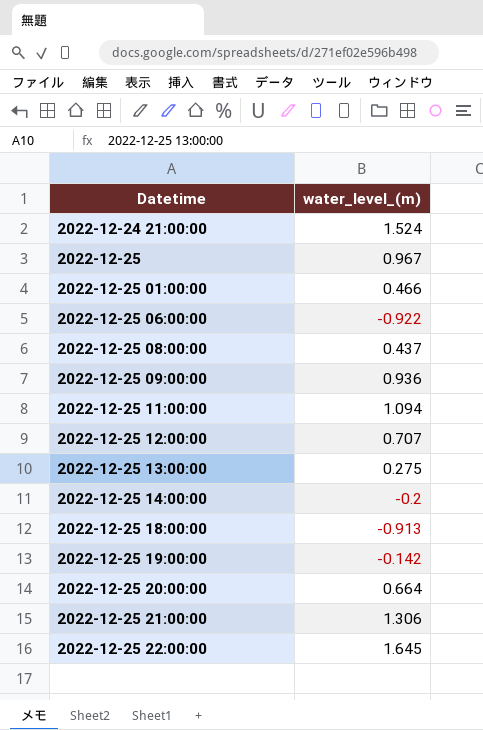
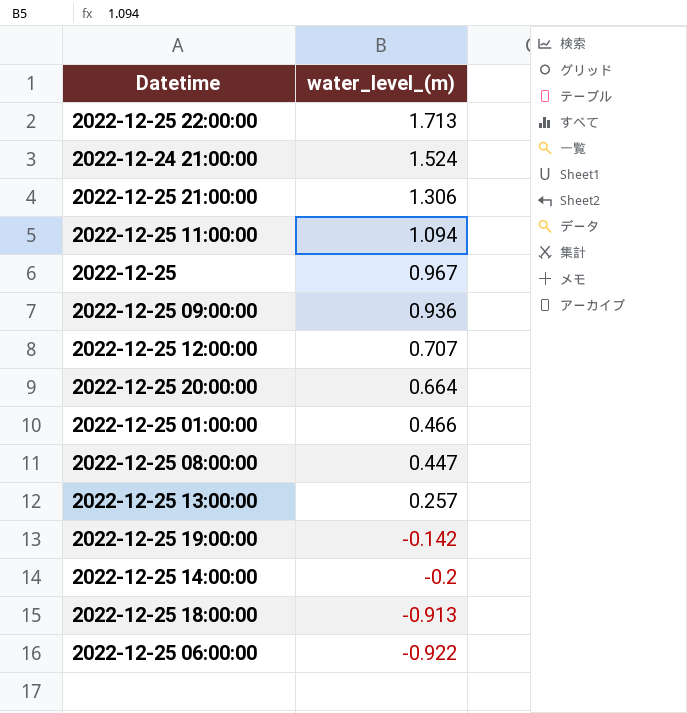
row order: Datetime ascending -> water_level_(m) descending
2022-12-25 22:00:00 | water_level_(m): 1.645 -> 1.713
2022-12-25 08:00:00 | water_level_(m): 0.437 -> 0.447
2022-12-25 13:00:00 | water_level_(m): 0.275 -> 0.257

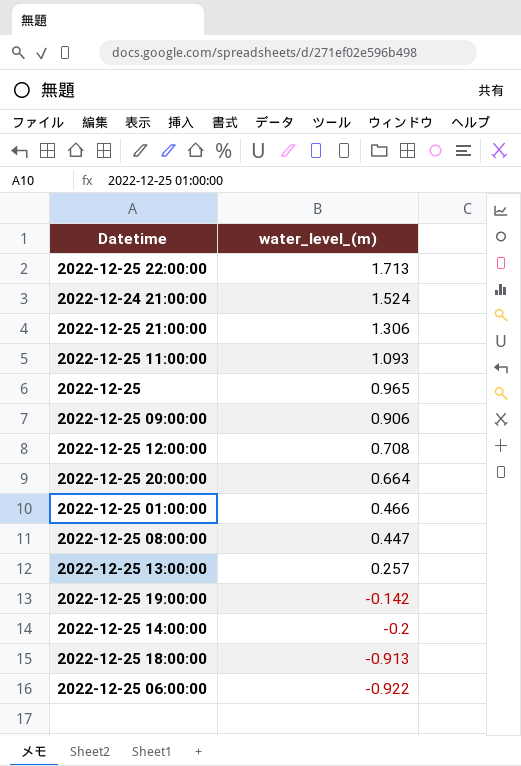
2022-12-25 11:00:00 | water_level_(m): 1.094 -> 1.093
2022-12-25 | water_level_(m): 0.967 -> 0.965
2022-12-25 09:00:00 | water_level_(m): 0.936 -> 0.906
2022-12-25 12:00:00 | water_level_(m): 0.707 -> 0.708

